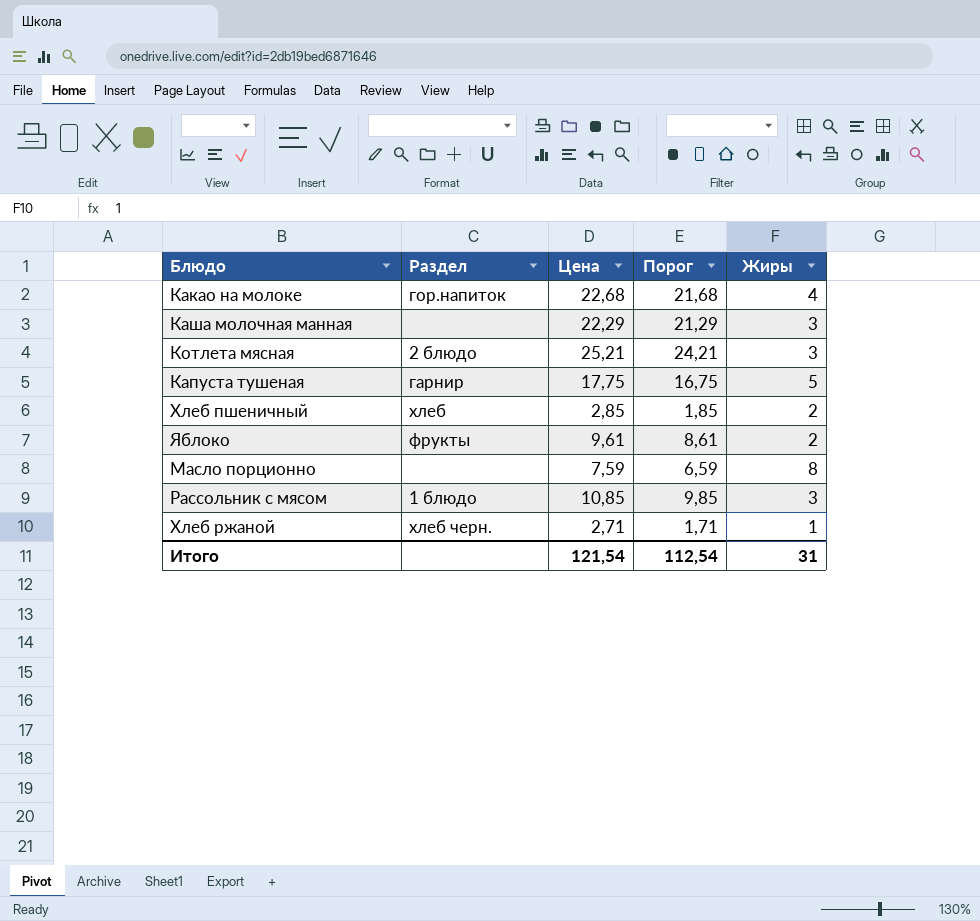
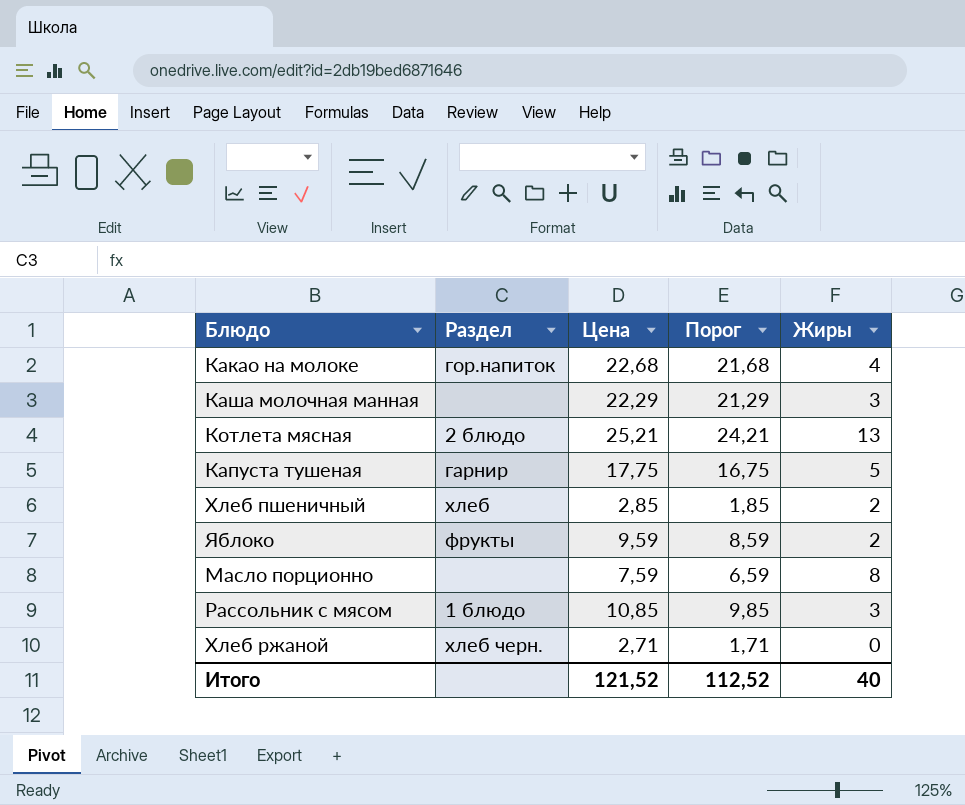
Котлета мясная | Жиры: 3 -> 13
Яблоко | Цена: 9,61 -> 9,59
Яблоко | Порог: 8,61 -> 8,59
Хлеб ржаной | Жиры: 1 -> 0
Итого | Цена: 121,54 -> 121,52
Итого | Порог: 112,54 -> 112,52
Итого | Жиры: 31 -> 40

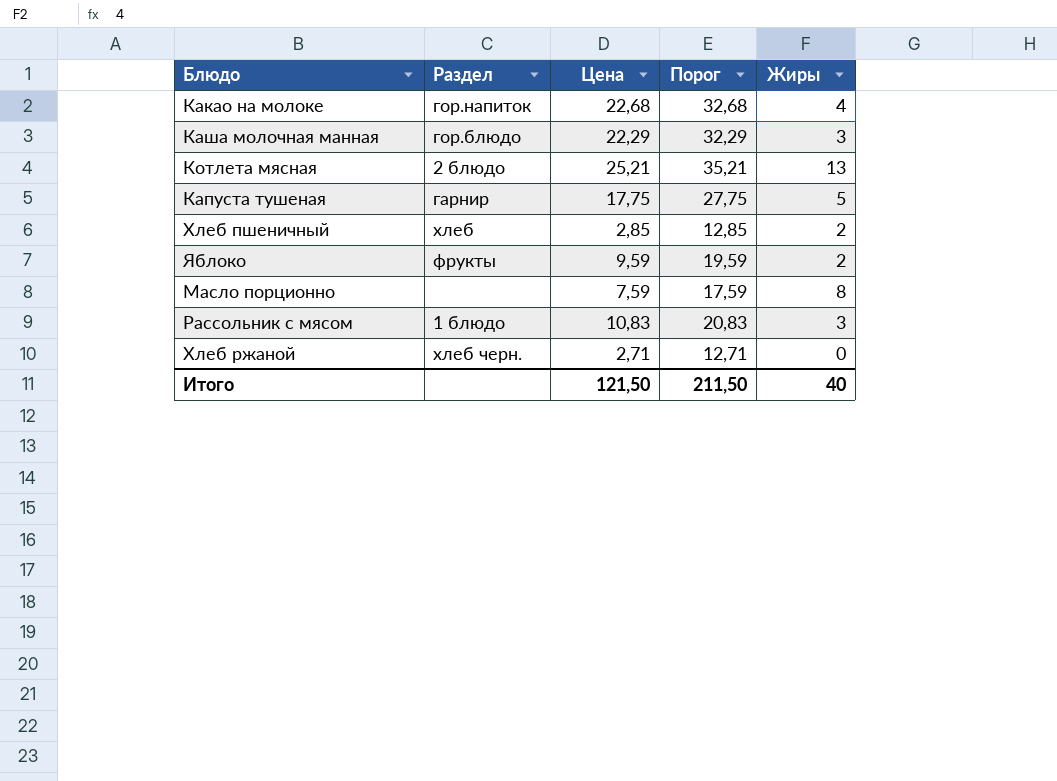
column Порог | formula: [Цена] - 1 -> [Цена] + 10
Каша молочная манная | Раздел: none -> гор.блюдо
Рассольник с мясом | Цена: 10,85 -> 10,83
Итого | Цена: 121,52 -> 121,50
Итого | Порог: 112,52 -> 211,50

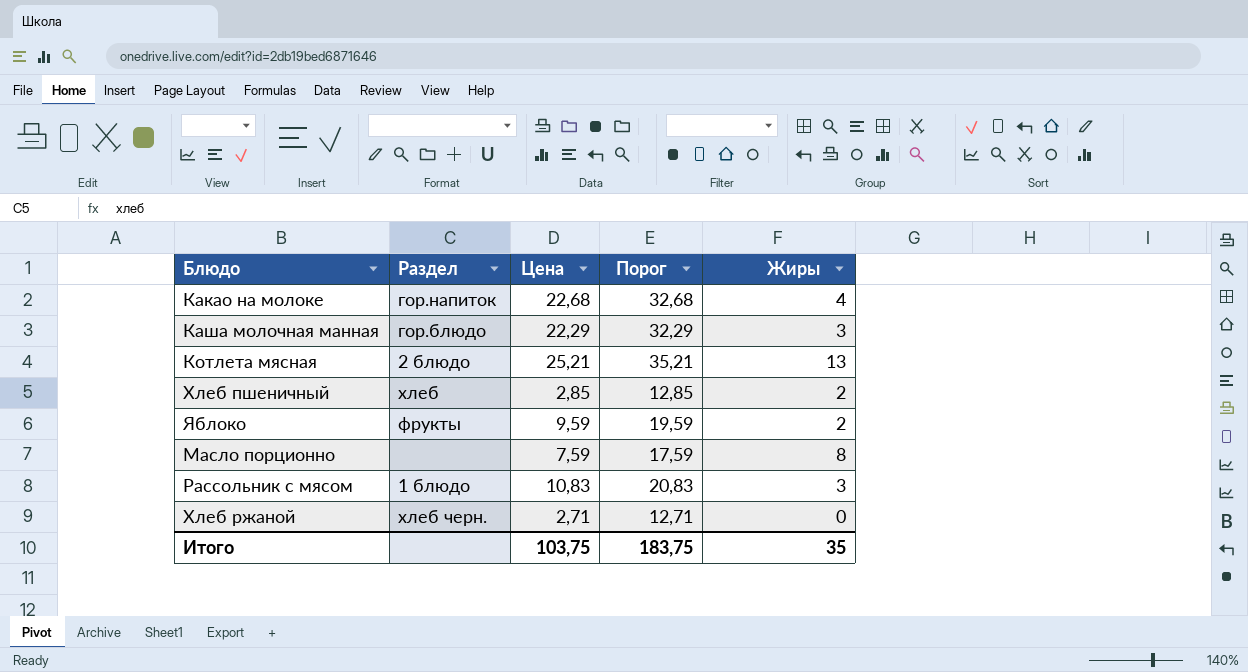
row Капуста тушеная: гарнир | 17,75 | 27,75 | 5 -> none
Итого | Цена: 121,50 -> 103,75
Итого | Порог: 211,50 -> 183,75
Итого | Жиры: 40 -> 35

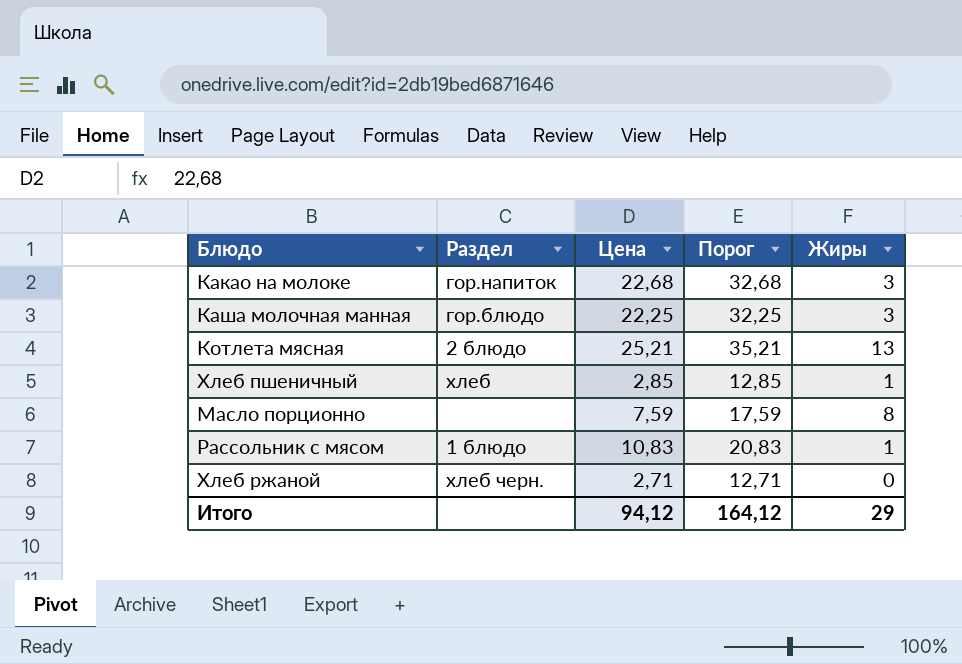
row Яблоко: фрукты | 9,59 | 19,59 | 2 -> none
Какао на молоке | Жиры: 4 -> 3
Каша молочная манная | Цена: 22,29 -> 22,25
Каша молочная манная | Порог: 32,29 -> 32,25
Хлеб пшеничный | Жиры: 2 -> 1
Рассольник с мясом | Жиры: 3 -> 1
Итого | Цена: 103,75 -> 94,12
Итого | Порог: 183,75 -> 164,12
Итого | Жиры: 35 -> 29

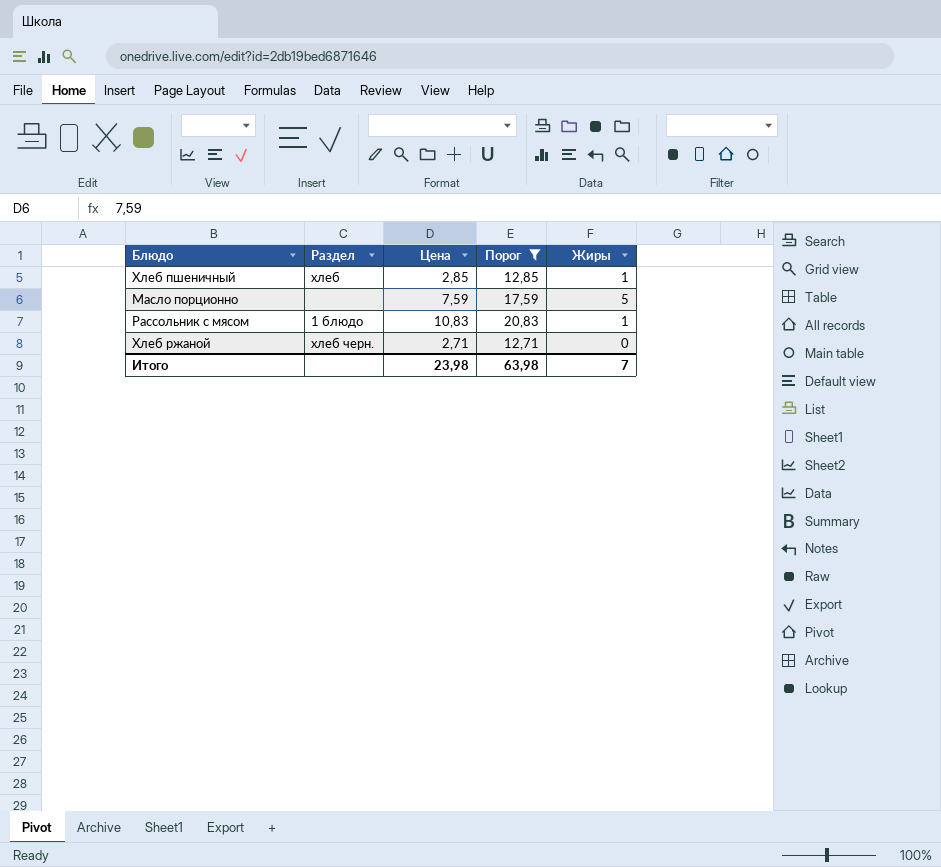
filter: none -> Порог <= 20,83
Масло порционно | Жиры: 8 -> 5
Итого | Цена: 94,12 -> 23,98
Итого | Порог: 164,12 -> 63,98
Итого | Жиры: 29 -> 7

